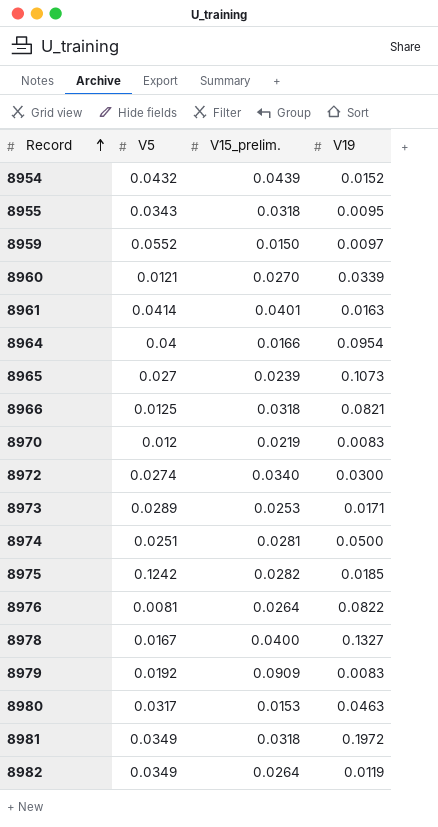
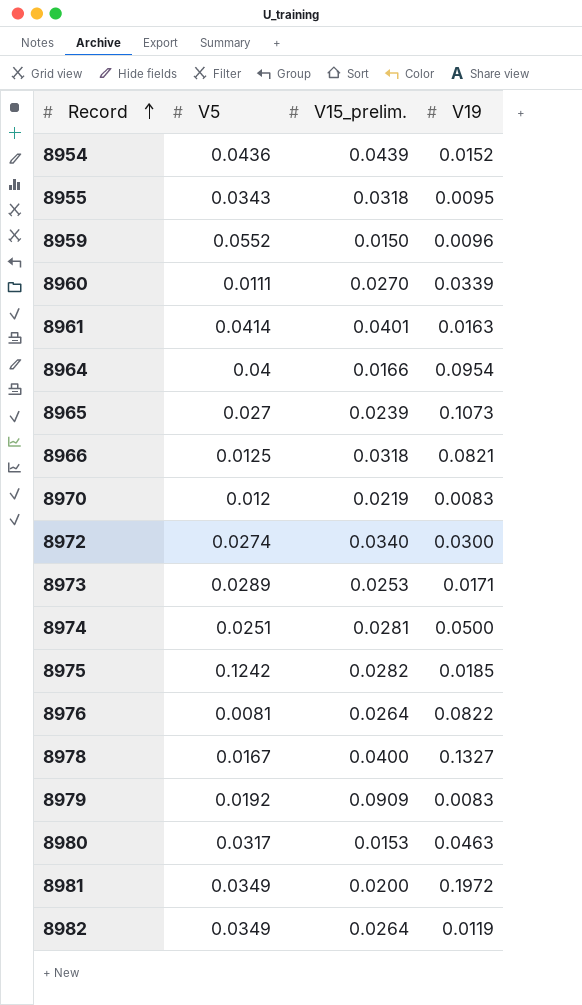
8954 | V5: 0.0432 -> 0.0436
8959 | V19: 0.0097 -> 0.0096
8960 | V5: 0.0121 -> 0.0111
8981 | V15_prelim.: 0.0318 -> 0.0200

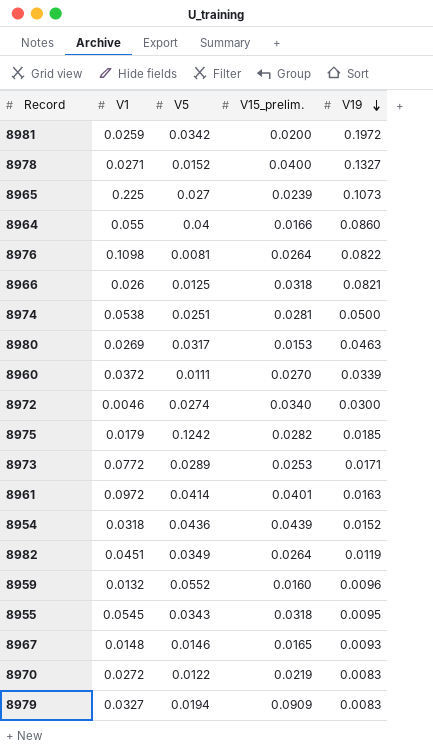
row order: Record ascending -> V19 descending
column V1 | position: none -> 2
8981 | V5: 0.0349 -> 0.0342
8978 | V5: 0.0167 -> 0.0152
8964 | V19: 0.0954 -> 0.0860
8959 | V15_prelim.: 0.0150 -> 0.0160
row 8967: none -> 0.0148 | 0.0146 | 0.0165 | 0.0093
8970 | V5: 0.012 -> 0.0122
8979 | V5: 0.0192 -> 0.0194

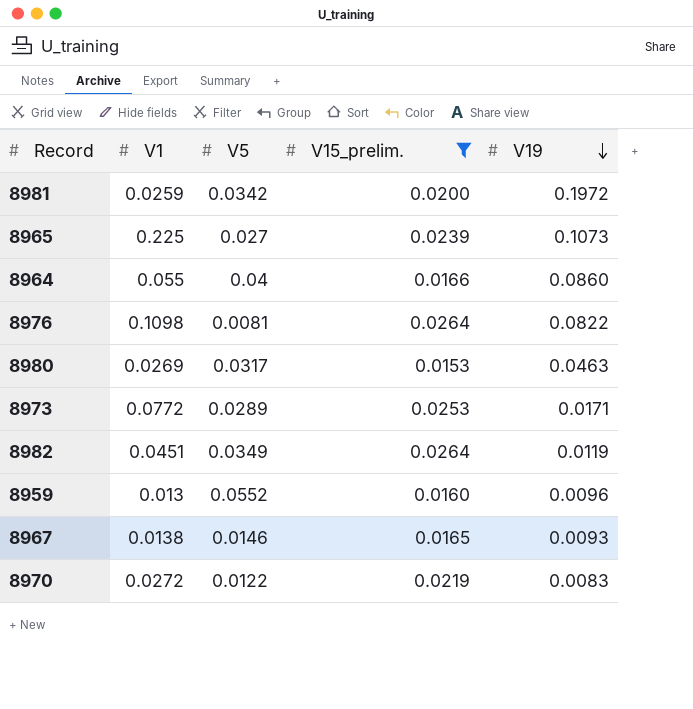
filter: none -> V15_prelim. <= 0.0264
8959 | V1: 0.0132 -> 0.013
8967 | V1: 0.0148 -> 0.0138

